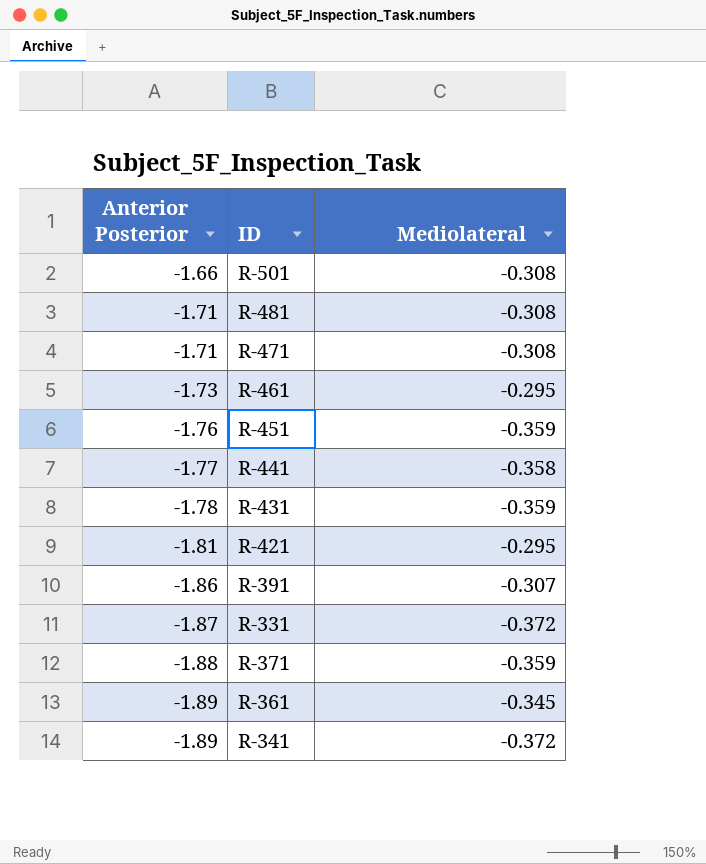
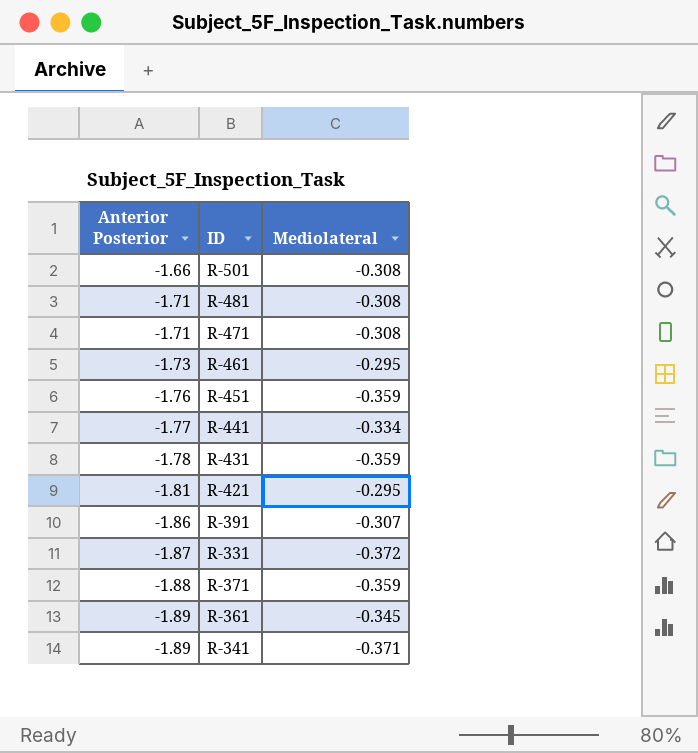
R-441 | Mediolateral: -0.358 -> -0.334
R-341 | Mediolateral: -0.372 -> -0.371

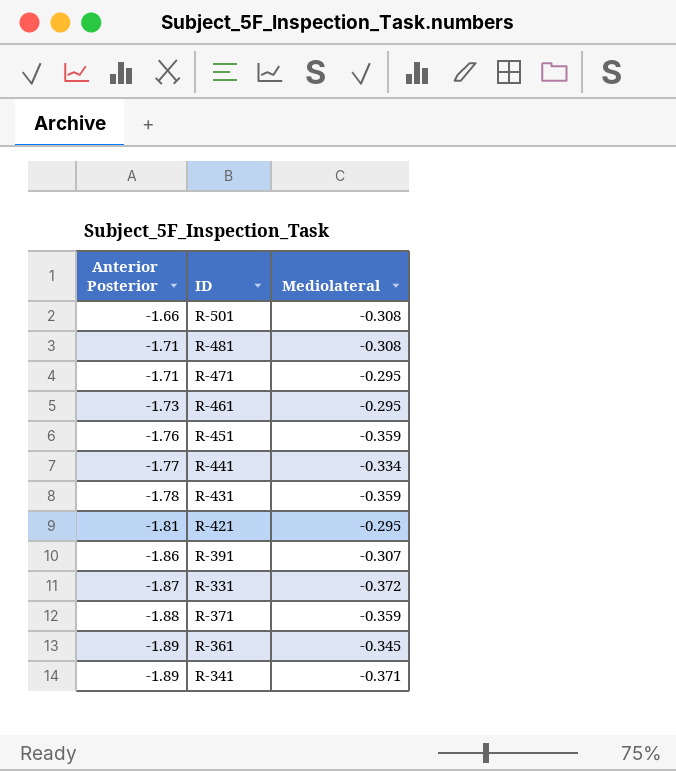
R-471 | Mediolateral: -0.308 -> -0.295

